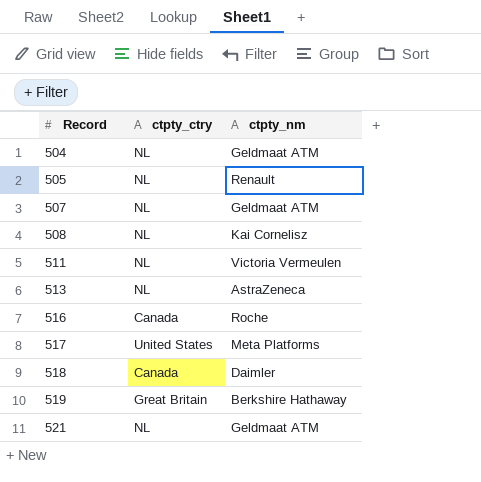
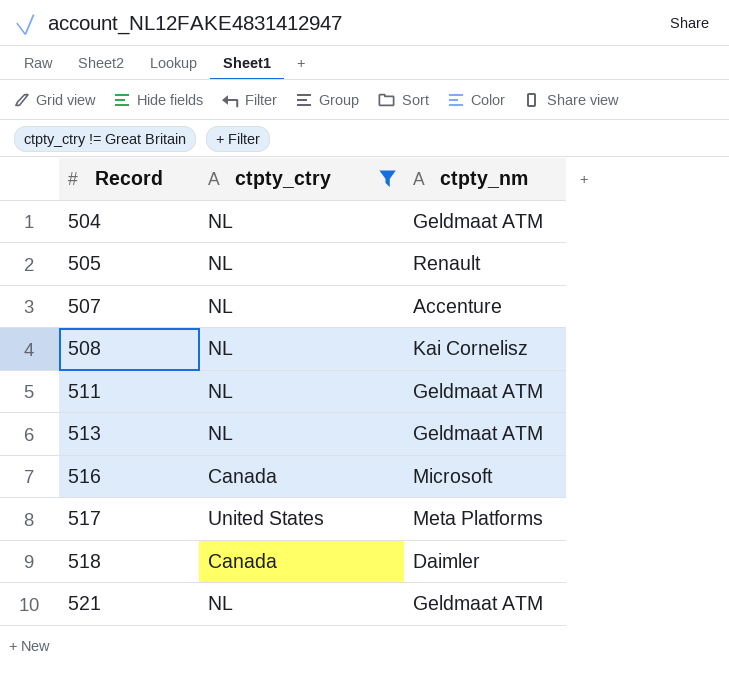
filter: none -> ctpty_ctry != Great Britain
507 | ctpty_nm: Geldmaat ATM -> Accenture
511 | ctpty_nm: Victoria Vermeulen -> Geldmaat ATM
513 | ctpty_nm: AstraZeneca -> Geldmaat ATM
516 | ctpty_nm: Roche -> Microsoft

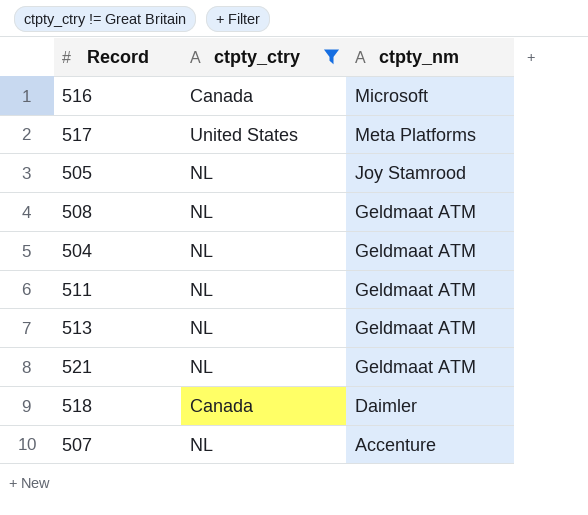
row order: Record ascending -> ctpty_nm descending
505 | ctpty_nm: Renault -> Joy Stamrood
508 | ctpty_nm: Kai Cornelisz -> Geldmaat ATM

